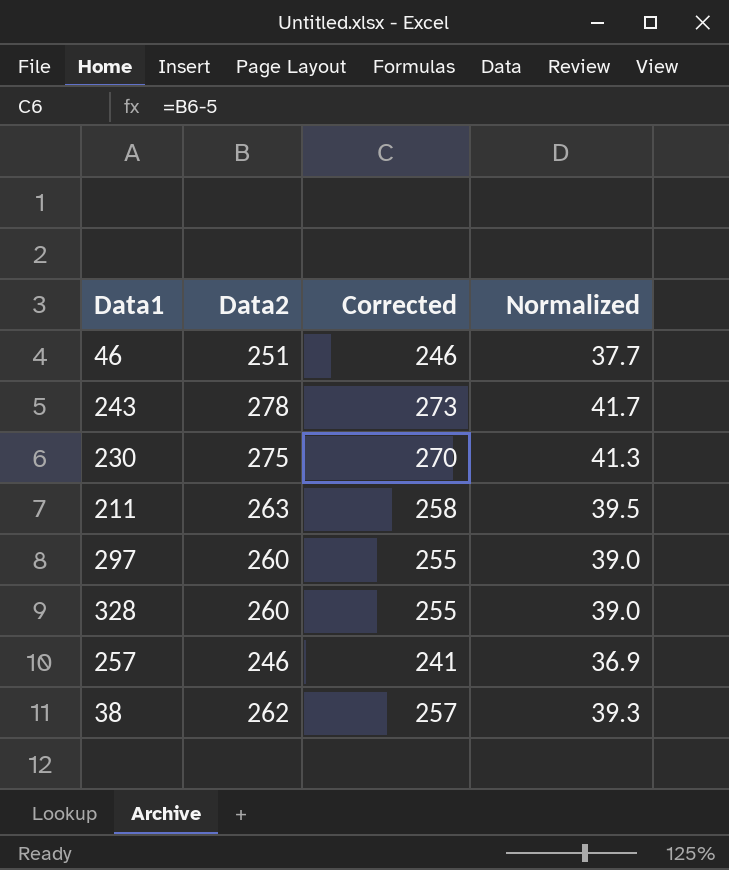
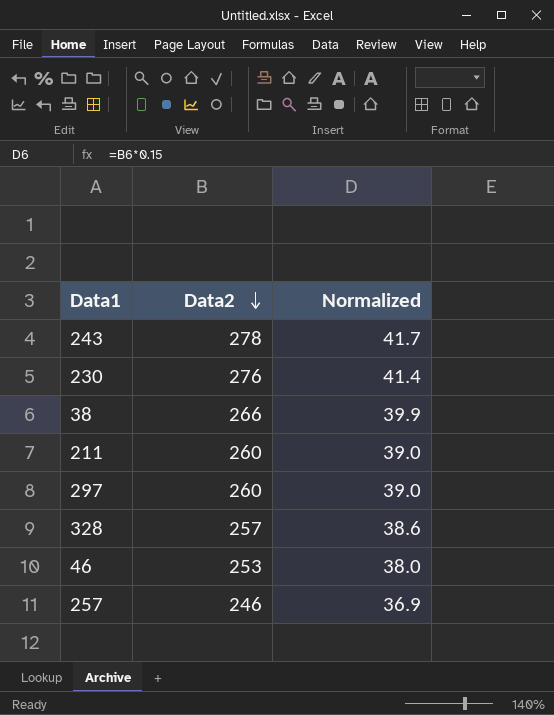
row order: none -> Data2 descending
column Corrected | formula: [Data2] - 5 -> none
230 | Data2: 275 -> 276
230 | Normalized: 41.3 -> 41.4
38 | Data2: 262 -> 266
38 | Normalized: 39.3 -> 39.9
211 | Data2: 263 -> 260
211 | Normalized: 39.5 -> 39.0
328 | Data2: 260 -> 257
328 | Normalized: 39.0 -> 38.6
46 | Data2: 251 -> 253
46 | Normalized: 37.7 -> 38.0

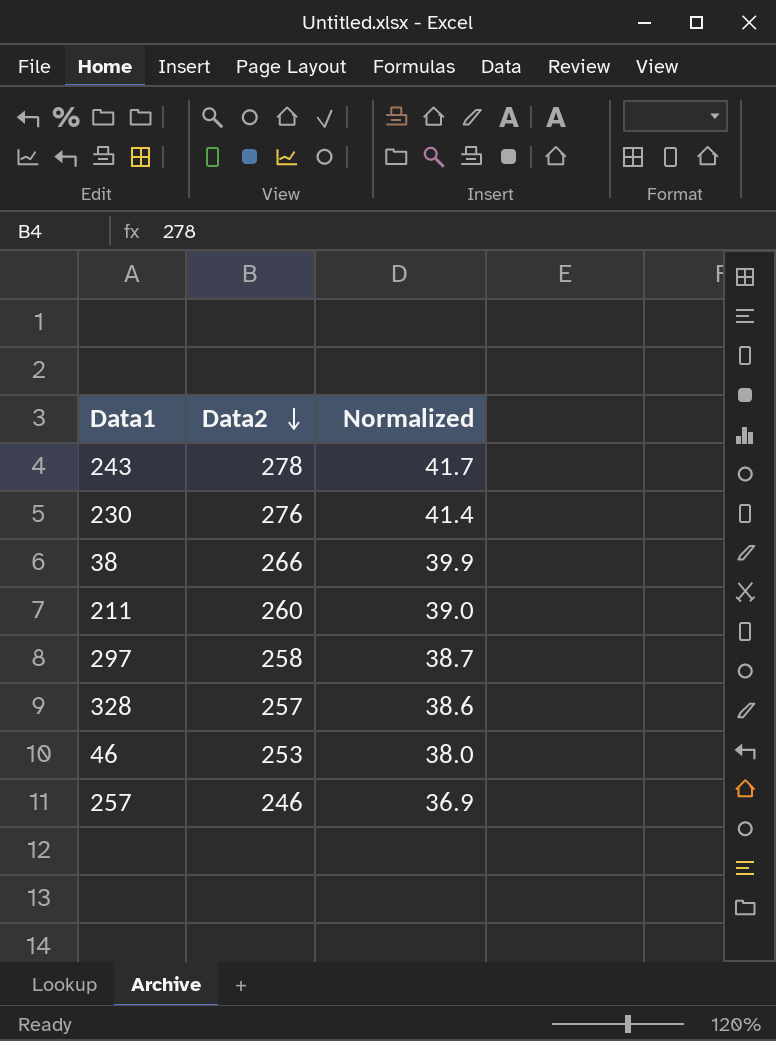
297 | Data2: 260 -> 258
297 | Normalized: 39.0 -> 38.7

